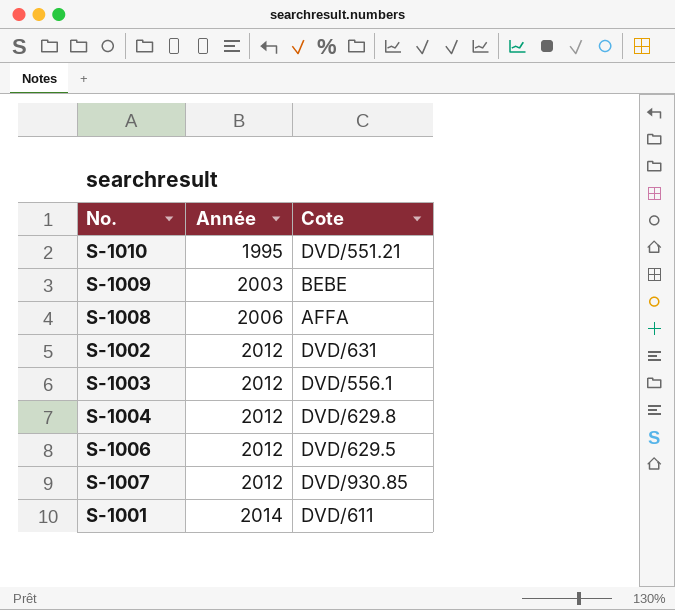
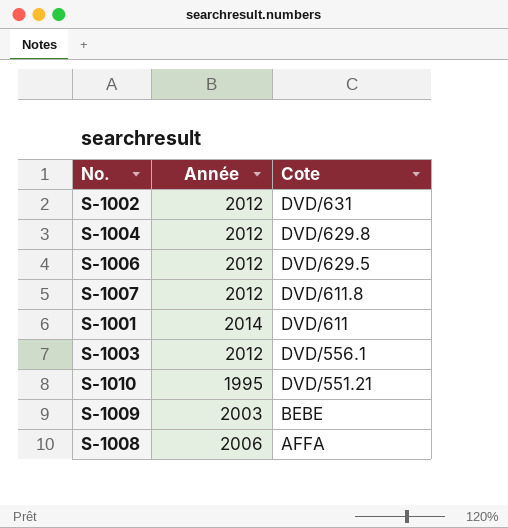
row order: Année ascending -> Cote descending
S-1007 | Cote: DVD/930.85 -> DVD/611.8

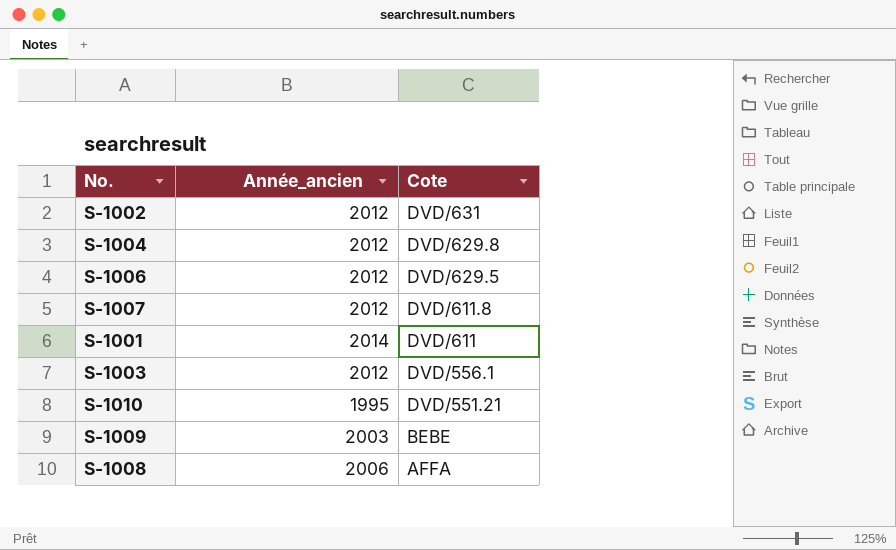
column name: Année -> Année_ancien

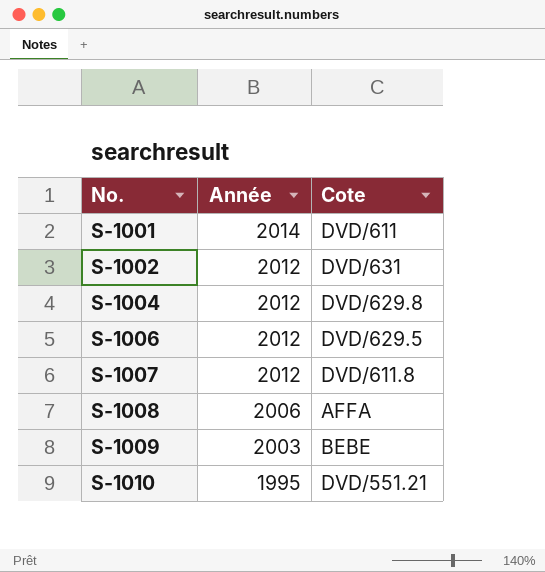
row order: Cote descending -> No. ascending
column name: Année_ancien -> Année
row S-1003: 2012 | DVD/556.1 -> none

